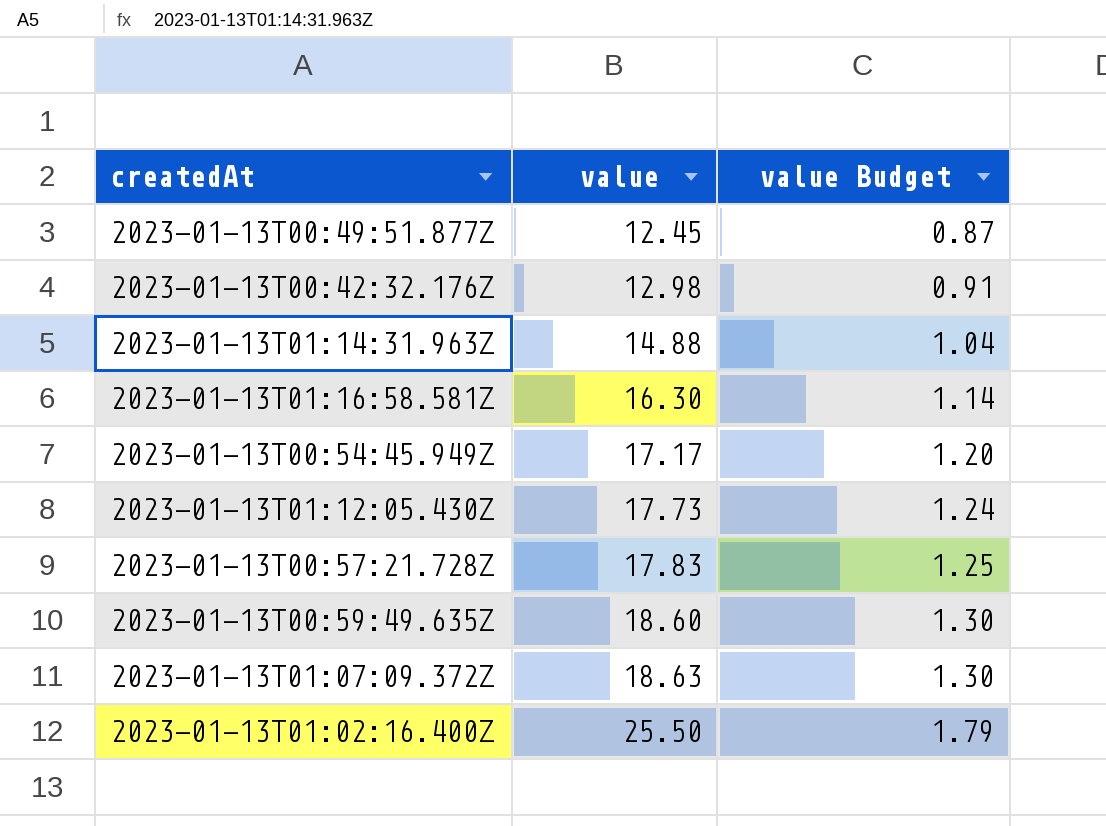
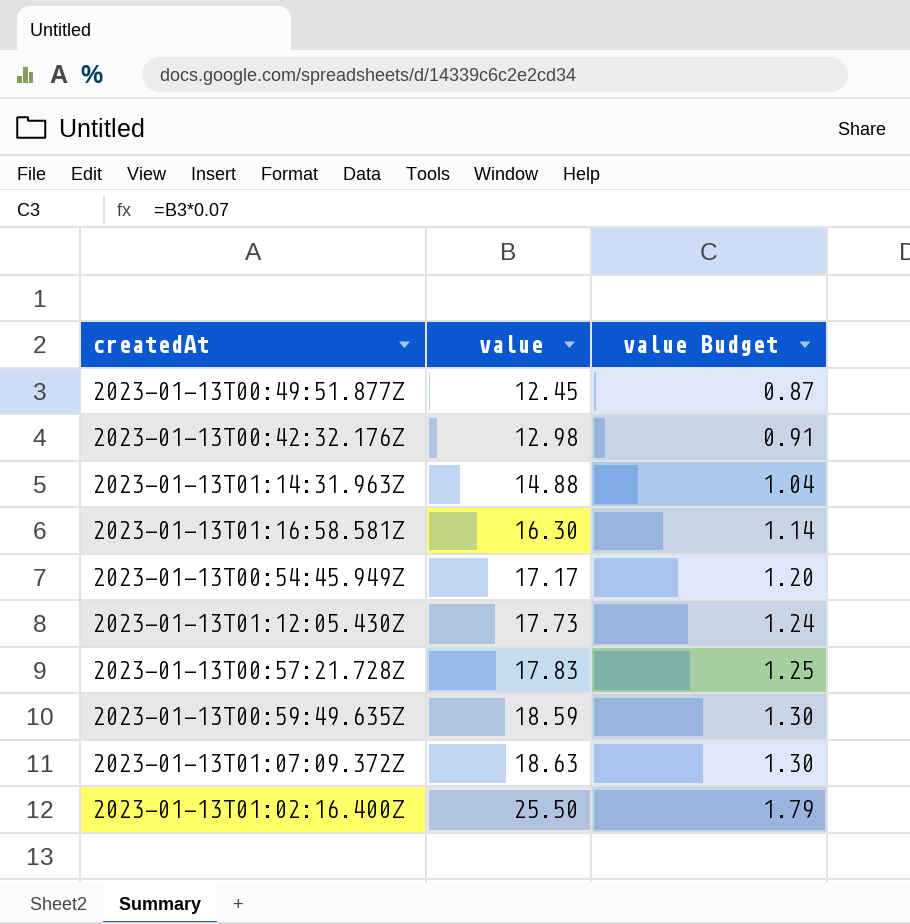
2023-01-13T00:59:49.635Z | value: 18.60 -> 18.59

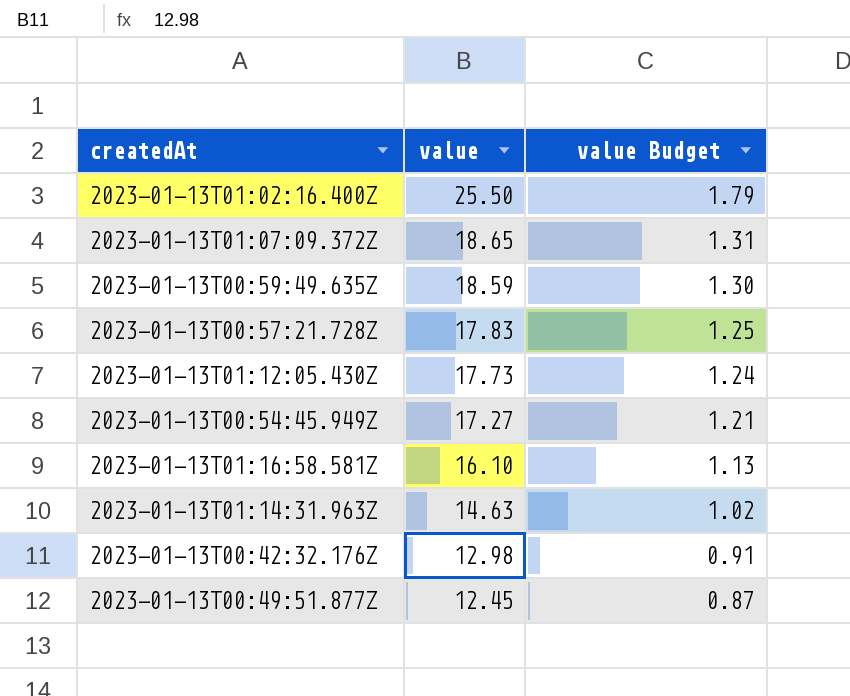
row order: value ascending -> value descending
2023-01-13T01:07:09.372Z | value: 18.63 -> 18.65
2023-01-13T01:07:09.372Z | value Budget: 1.30 -> 1.31
2023-01-13T00:54:45.949Z | value: 17.17 -> 17.27
2023-01-13T00:54:45.949Z | value Budget: 1.20 -> 1.21
2023-01-13T01:16:58.581Z | value: 16.30 -> 16.10
2023-01-13T01:16:58.581Z | value Budget: 1.14 -> 1.13
2023-01-13T01:14:31.963Z | value: 14.88 -> 14.63
2023-01-13T01:14:31.963Z | value Budget: 1.04 -> 1.02

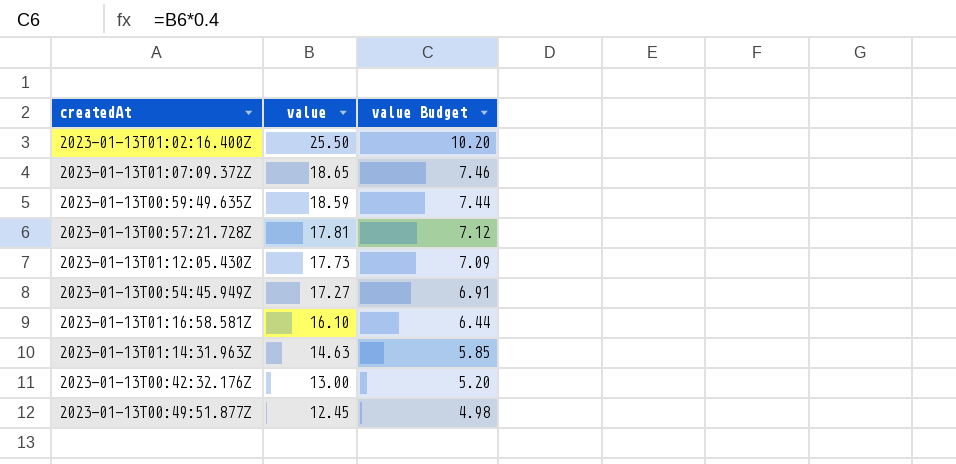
column value Budget | formula: [value] * 0.07 -> [value] * 0.4
2023-01-13T00:57:21.728Z | value: 17.83 -> 17.81
2023-01-13T00:42:32.176Z | value: 12.98 -> 13.00

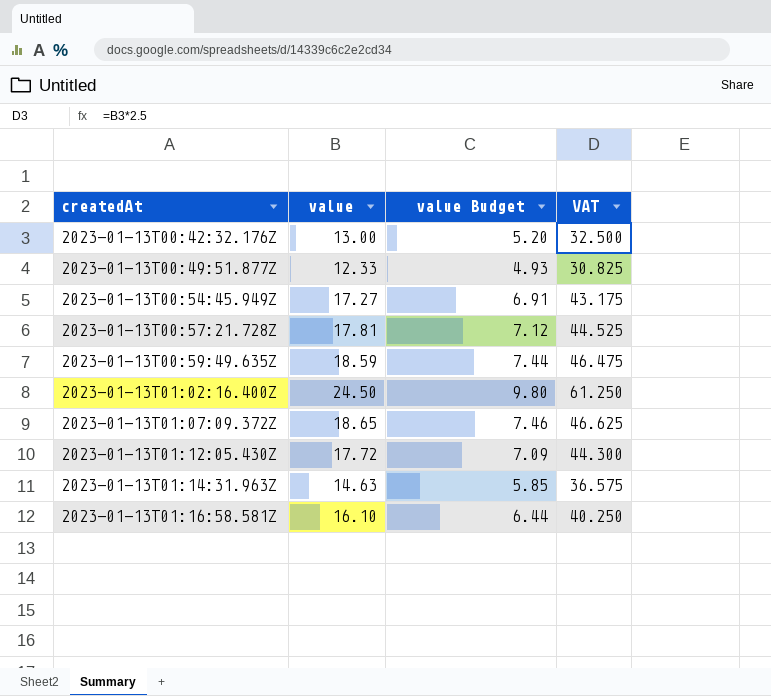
row order: value descending -> createdAt ascending
column VAT | formula: none -> [value] * 2.5
2023-01-13T00:49:51.877Z | value: 12.45 -> 12.33
2023-01-13T00:49:51.877Z | value Budget: 4.98 -> 4.93
2023-01-13T01:02:16.400Z | value: 25.50 -> 24.50
2023-01-13T01:02:16.400Z | value Budget: 10.20 -> 9.80
2023-01-13T01:12:05.430Z | value: 17.73 -> 17.72

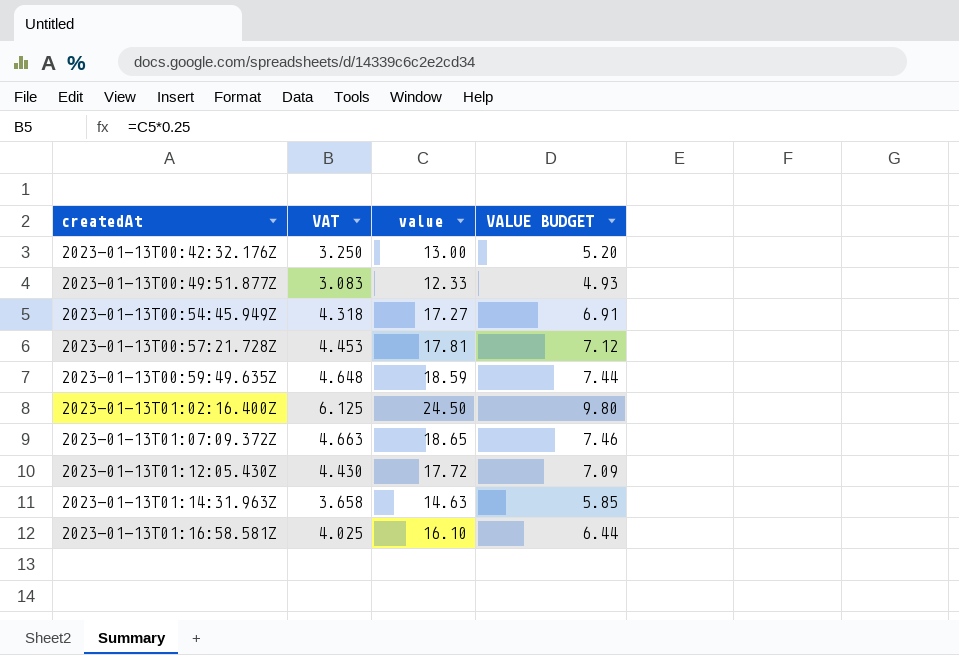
column VAT | formula: [value] * 2.5 -> [value] * 0.25
column VAT | position: 4 -> 2
column name: value Budget -> VALUE BUDGET

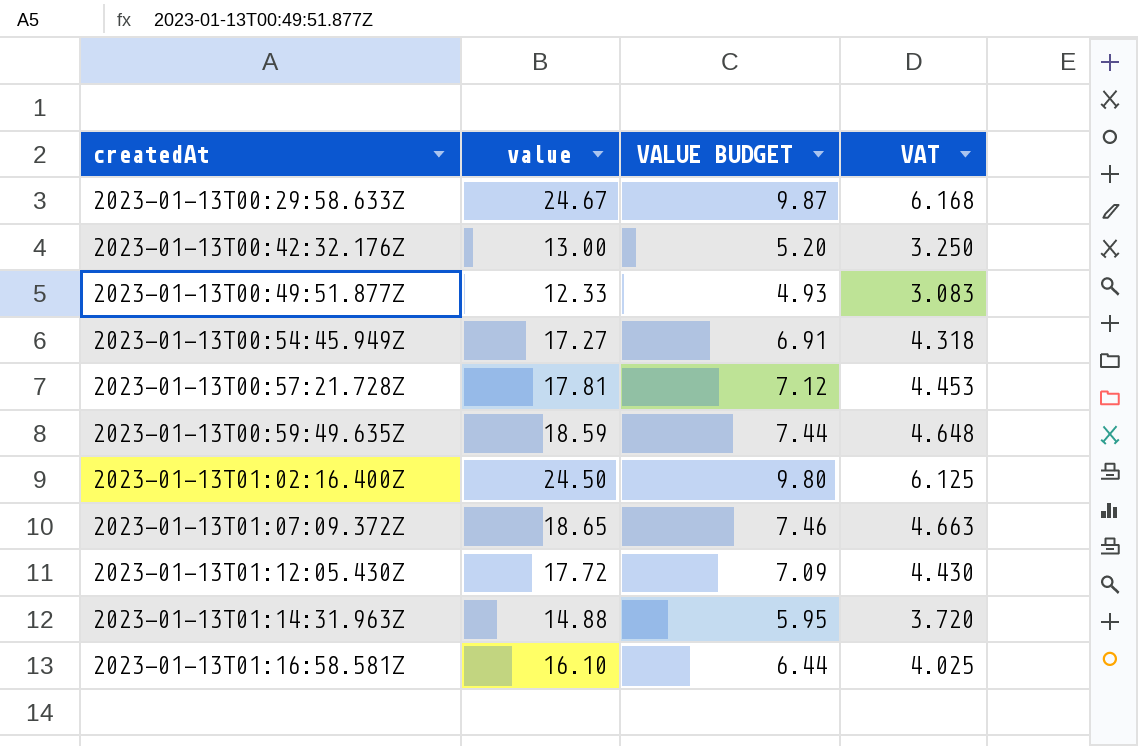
column VAT | position: 2 -> 4
row 2023-01-13T00:29:58.633Z: none -> 24.67 | 9.87 | 6.168
2023-01-13T01:14:31.963Z | value: 14.63 -> 14.88
2023-01-13T01:14:31.963Z | VALUE BUDGET: 5.85 -> 5.95
2023-01-13T01:14:31.963Z | VAT: 3.658 -> 3.720

